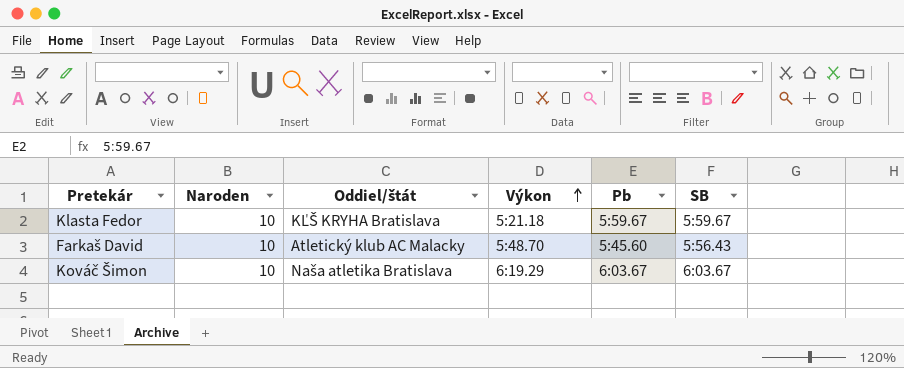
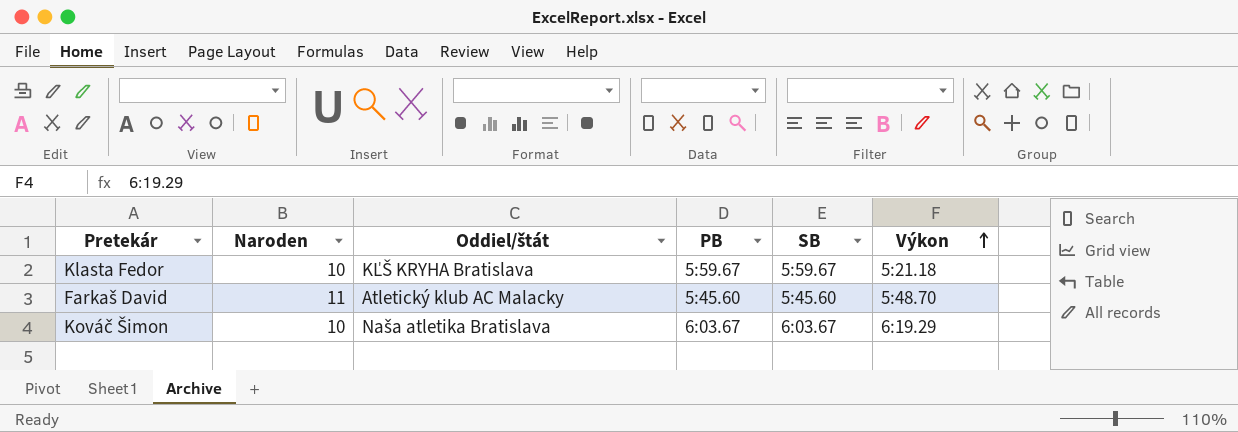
column name: Pb -> PB
column Výkon | position: 4 -> 6
Farkaš David | Naroden: 10 -> 11
Farkaš David | SB: 5:56.43 -> 5:45.60

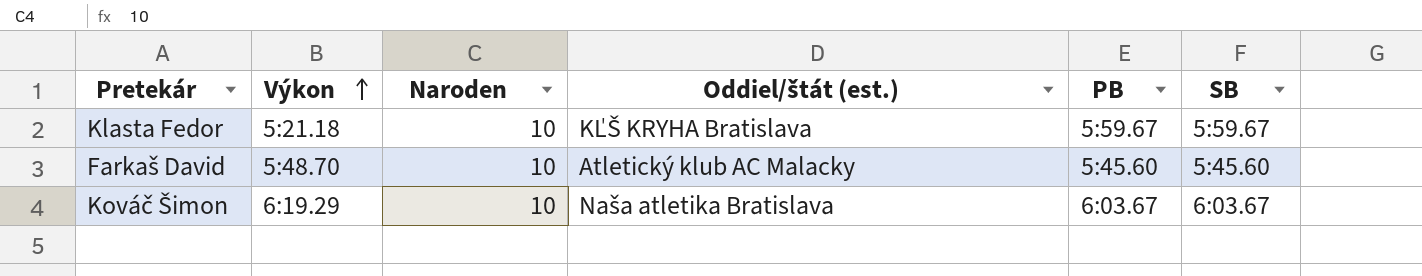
column Výkon | position: 6 -> 2
column name: Oddiel/štát -> Oddiel/štát (est.)
Farkaš David | Naroden: 11 -> 10

